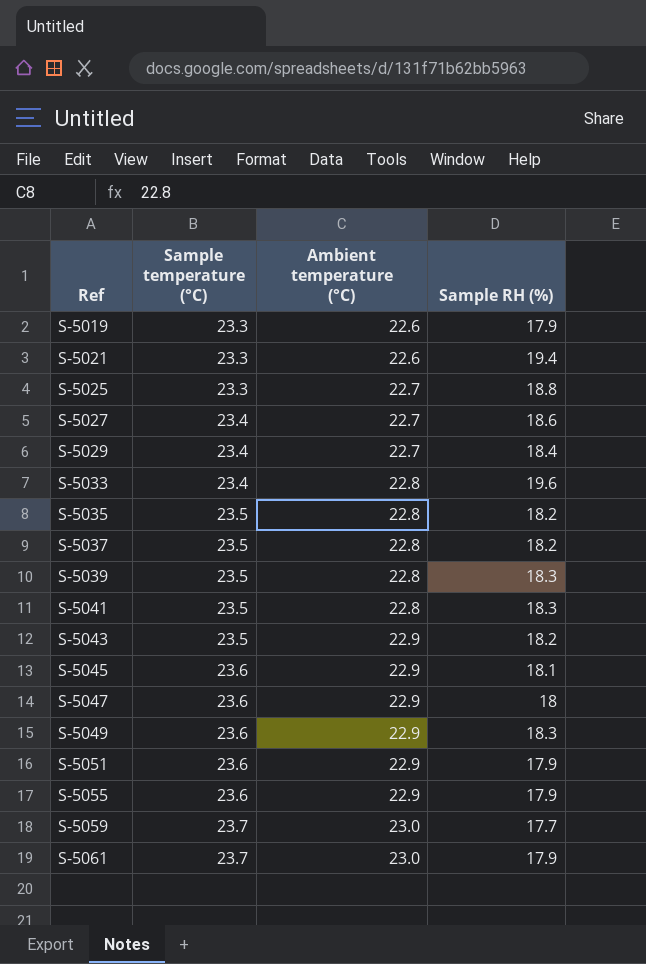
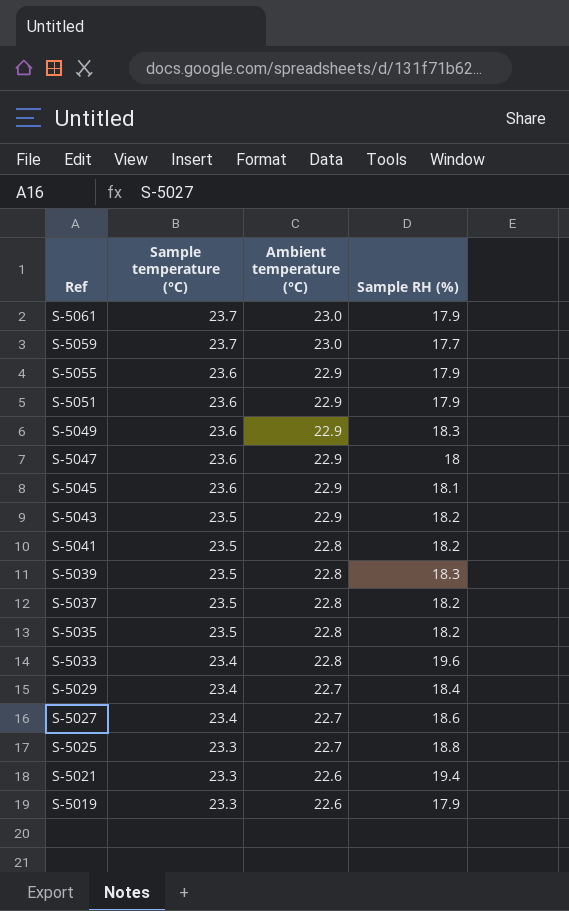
row order: Ref ascending -> Ref descending
S-5041 | Sample RH (%): 18.3 -> 18.2

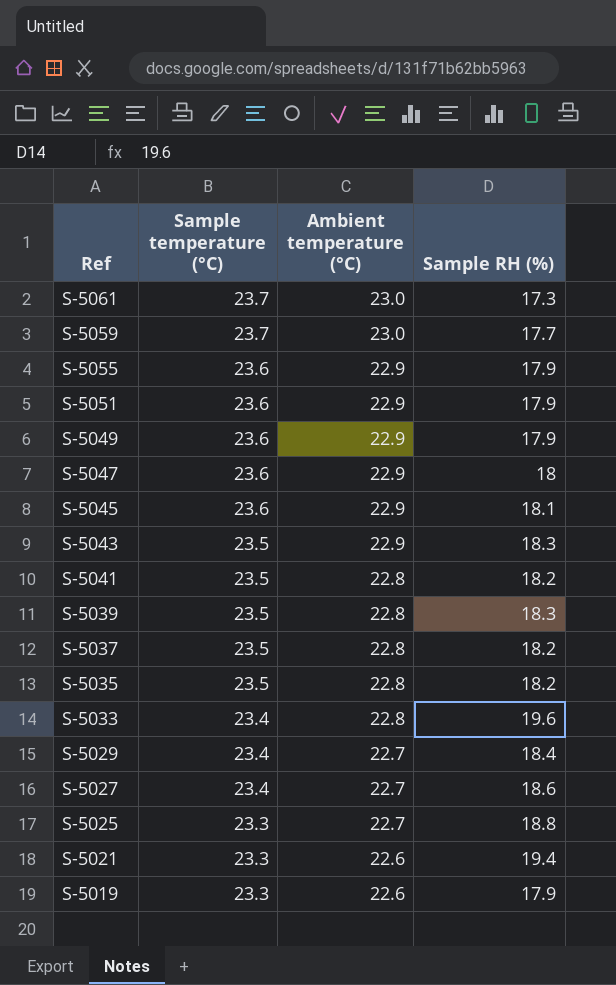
S-5061 | Sample RH (%): 17.9 -> 17.3
S-5049 | Sample RH (%): 18.3 -> 17.9
S-5043 | Sample RH (%): 18.2 -> 18.3

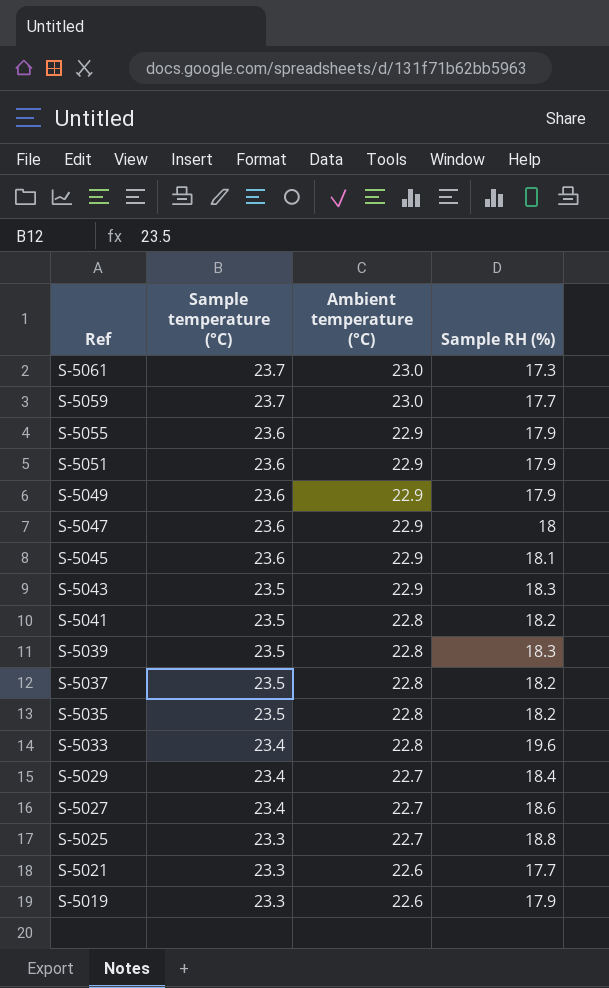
S-5021 | Sample RH (%): 19.4 -> 17.7

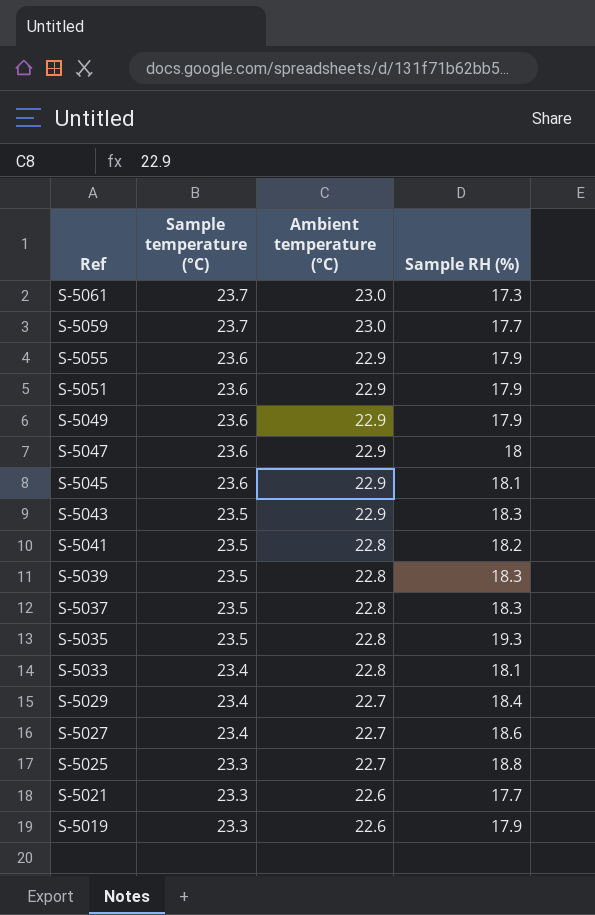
S-5037 | Sample RH (%): 18.2 -> 18.3
S-5035 | Sample RH (%): 18.2 -> 19.3
S-5033 | Sample RH (%): 19.6 -> 18.1

